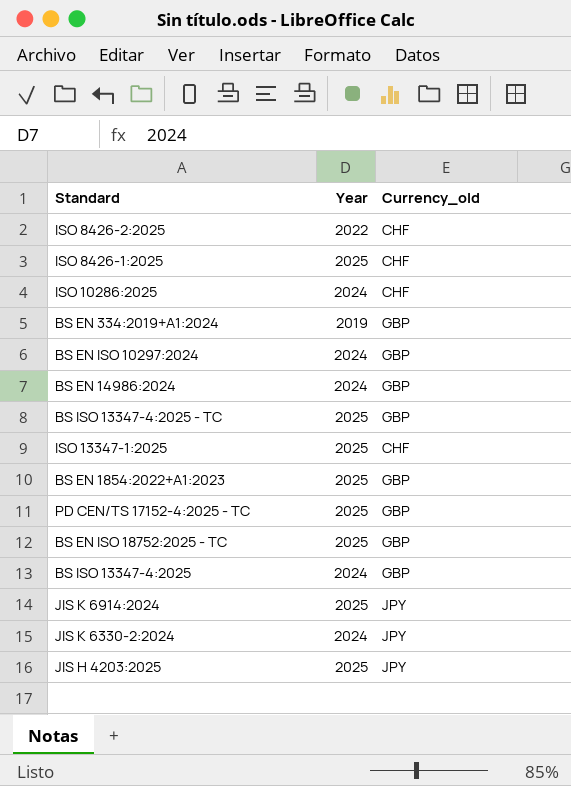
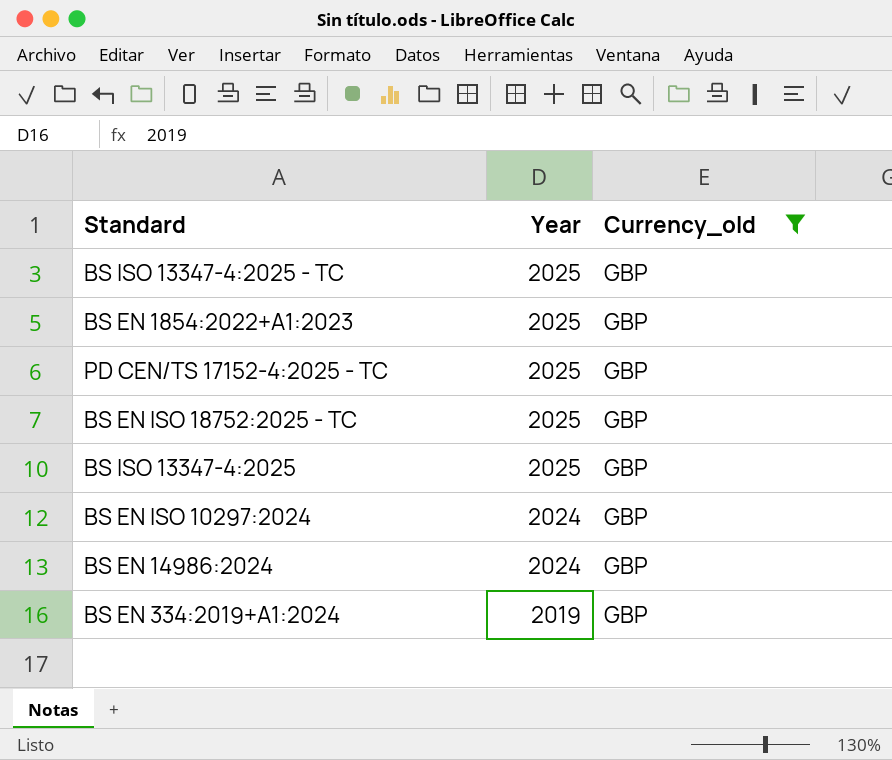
filter: none -> Currency_old = GBP
row order: none -> Year descending
BS ISO 13347-4:2025 | Year: 2024 -> 2025

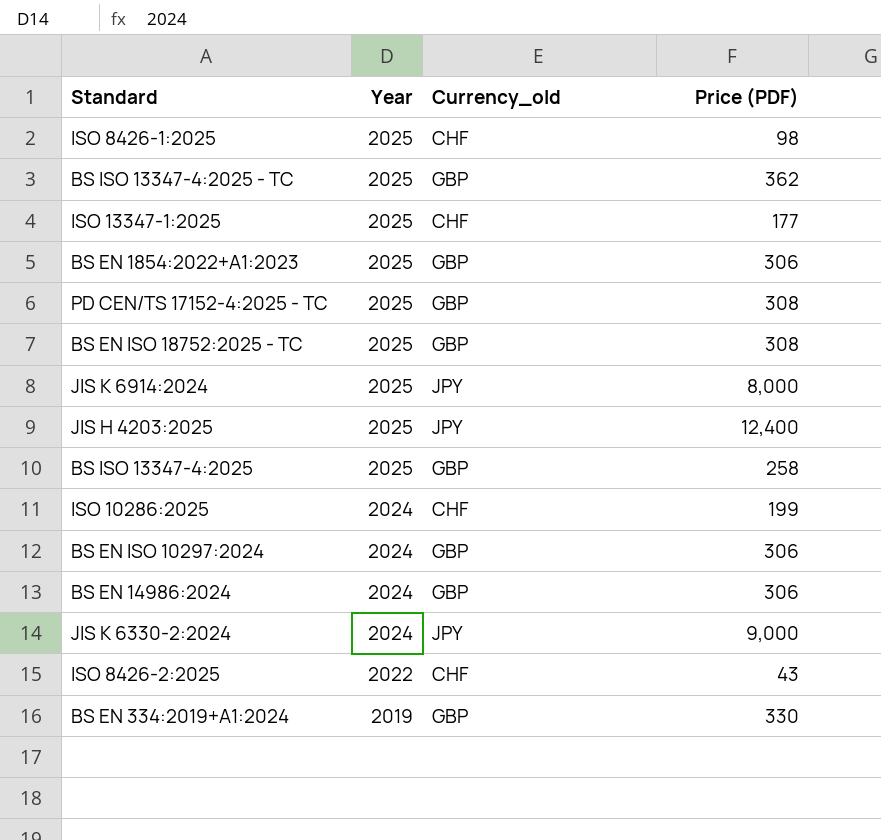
filter: Currency_old = GBP -> none
column Price (PDF) | position: none -> 4

